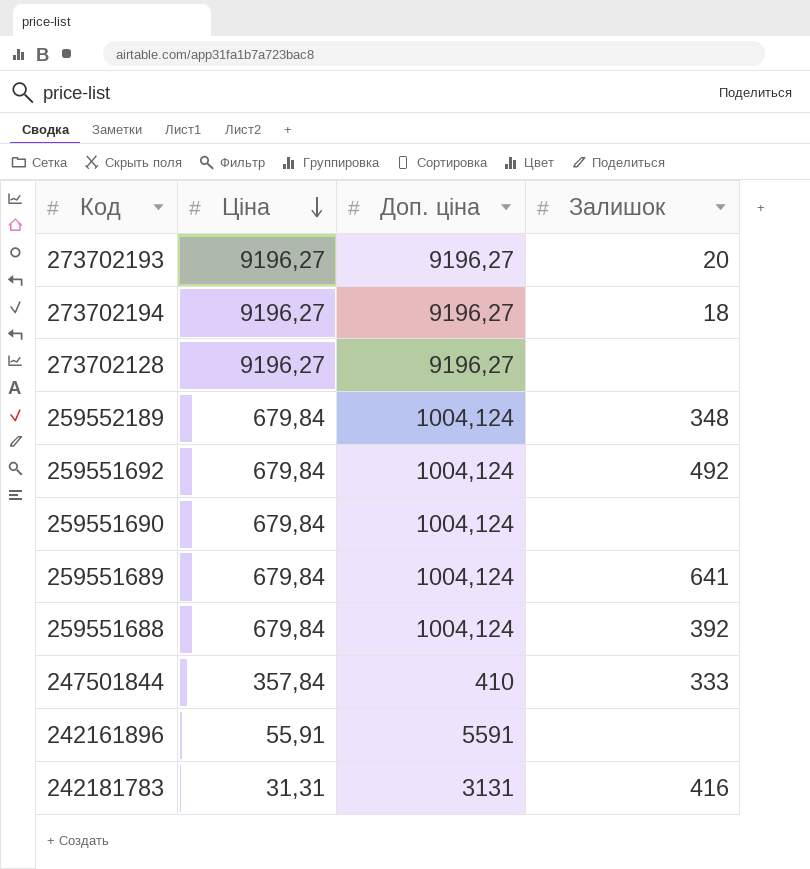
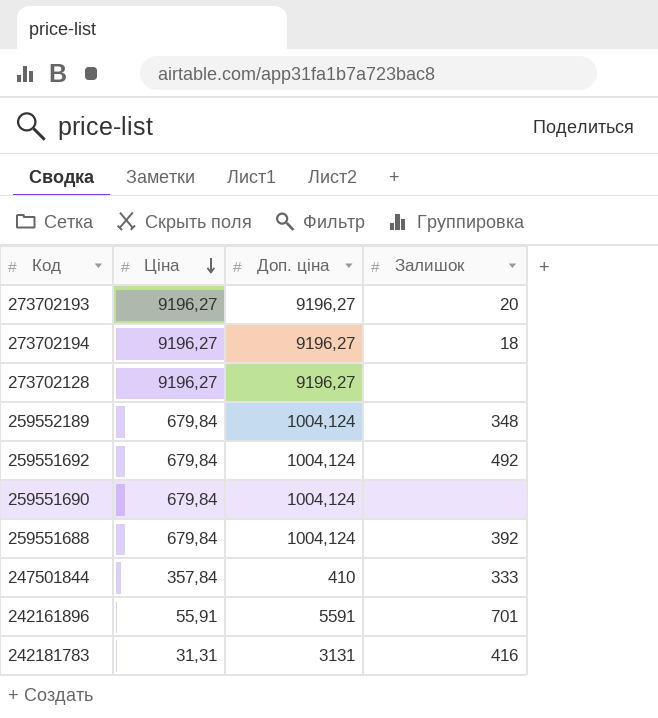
row 259551689: 679,84 | 1004,124 | 641 -> none
242161896 | Залишок: none -> 701

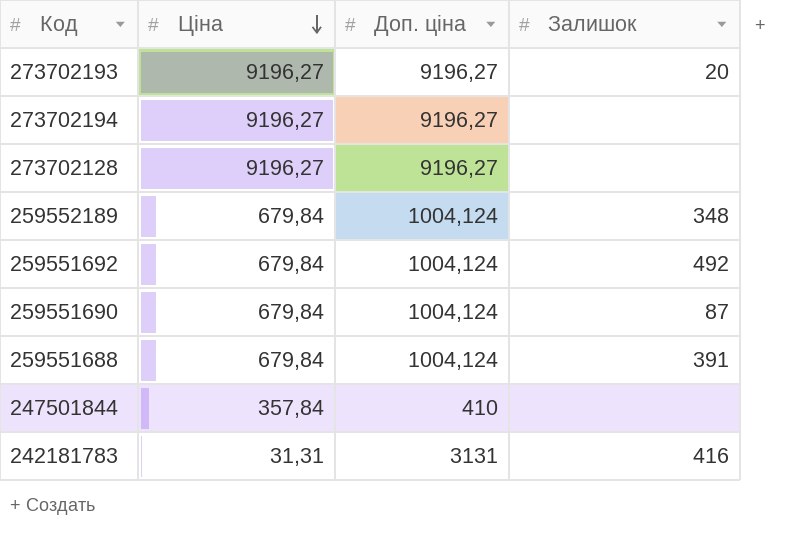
row 242161896: 55,91 | 5591 | 701 -> none
273702194 | Залишок: 18 -> none
259551690 | Залишок: none -> 87
259551688 | Залишок: 392 -> 391
247501844 | Залишок: 333 -> none

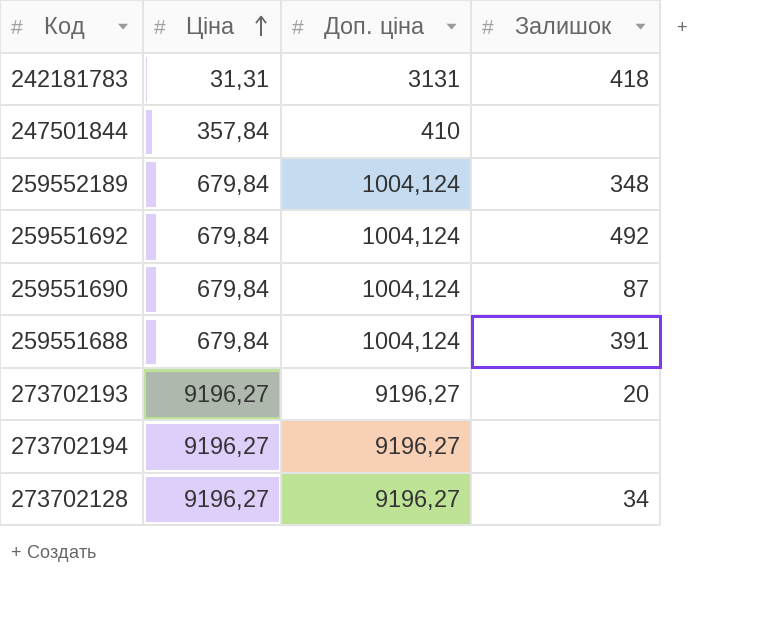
row order: Ціна descending -> Ціна ascending
242181783 | Залишок: 416 -> 418
273702128 | Залишок: none -> 34

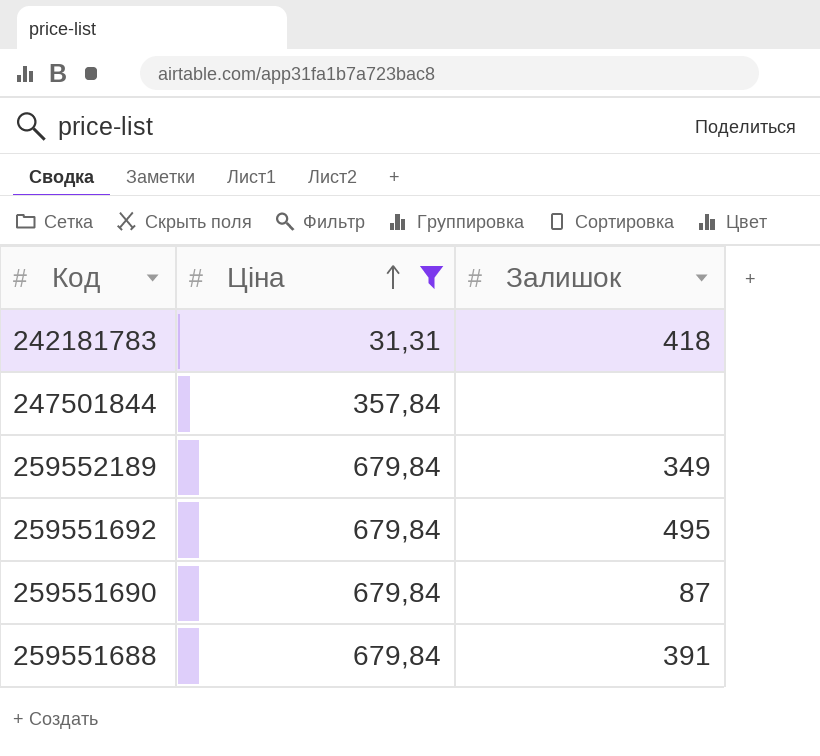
filter: none -> Ціна != 9196,27
column Доп. ціна | position: 3 -> none
259552189 | Залишок: 348 -> 349
259551692 | Залишок: 492 -> 495

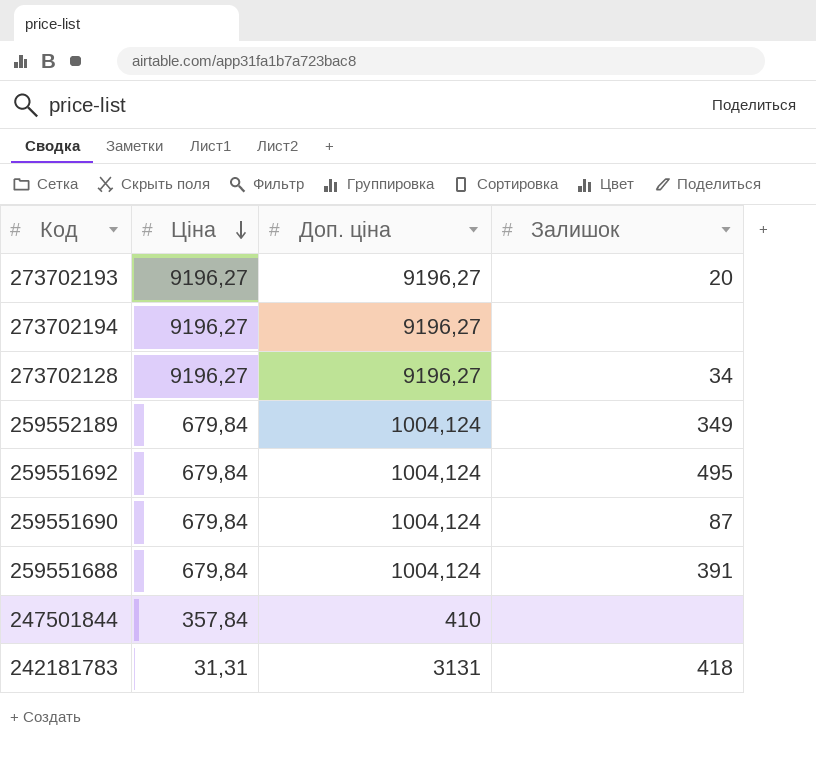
filter: Ціна != 9196,27 -> none
row order: Ціна ascending -> Ціна descending
column Доп. ціна | position: none -> 3

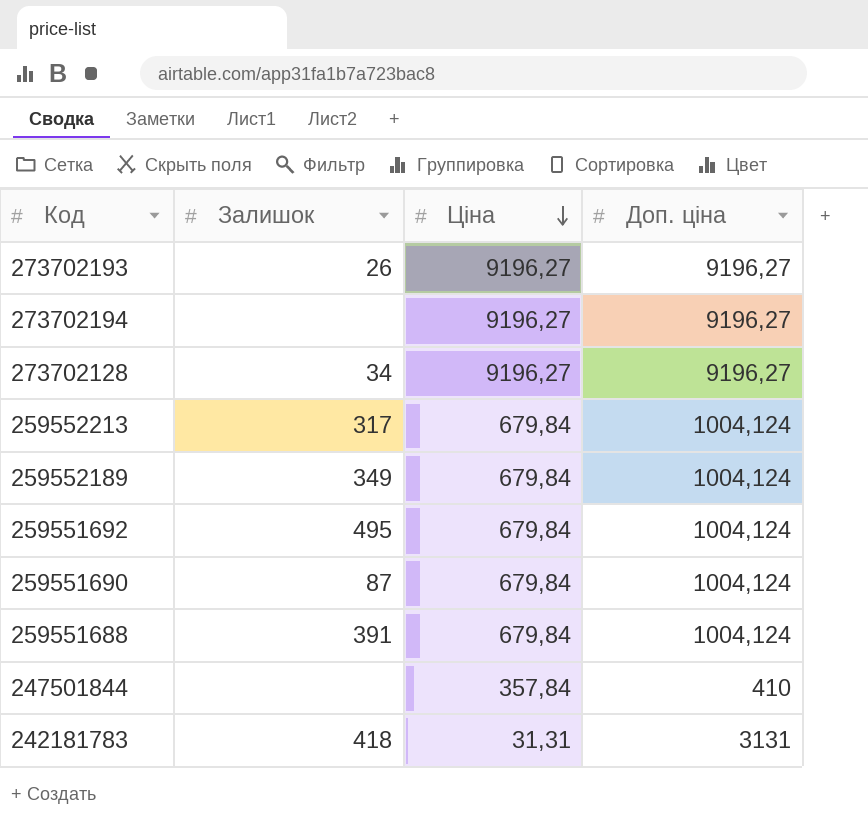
column Залишок | position: 4 -> 2
273702193 | Залишок: 20 -> 26
row 259552213: none -> 317 | 679,84 | 1004,124

